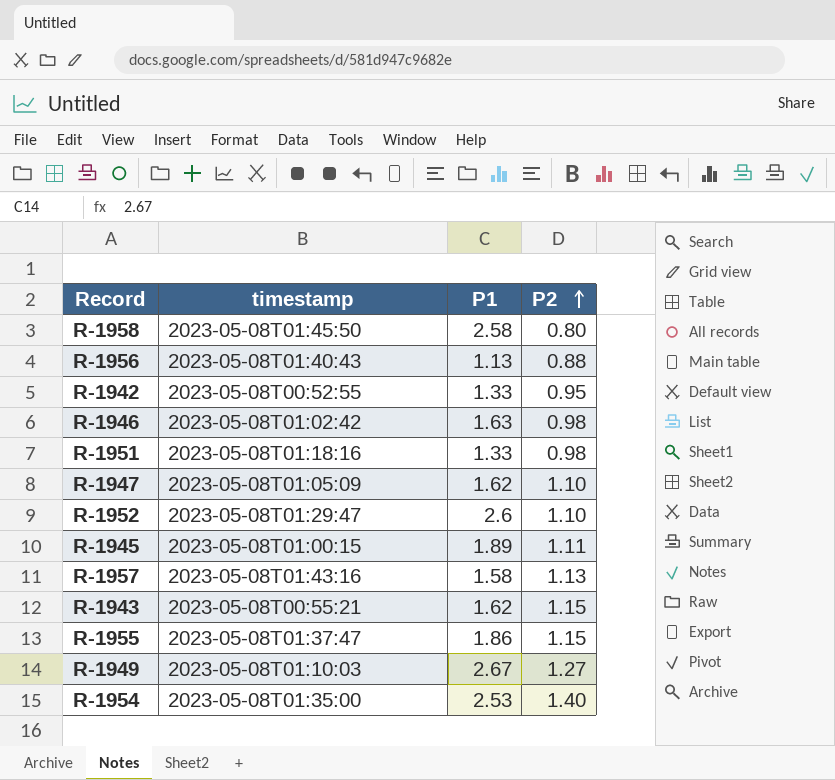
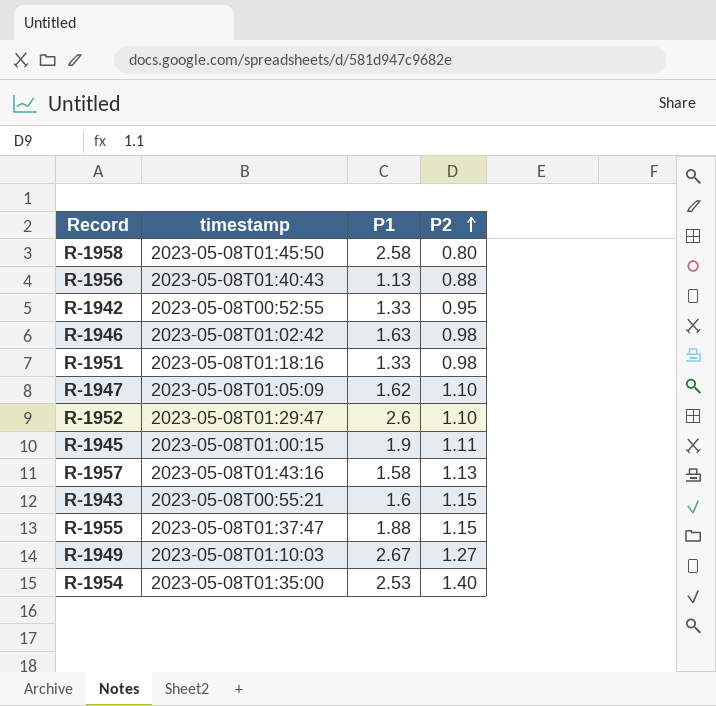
R-1945 | P1: 1.89 -> 1.9
R-1943 | P1: 1.62 -> 1.6
R-1955 | P1: 1.86 -> 1.88

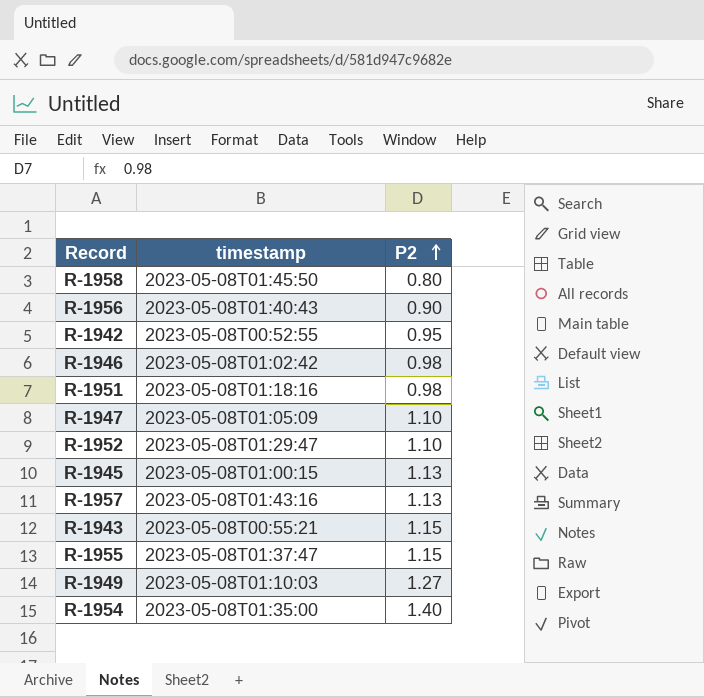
column P1 | position: 3 -> none
R-1956 | P2: 0.88 -> 0.90
R-1945 | P2: 1.11 -> 1.13

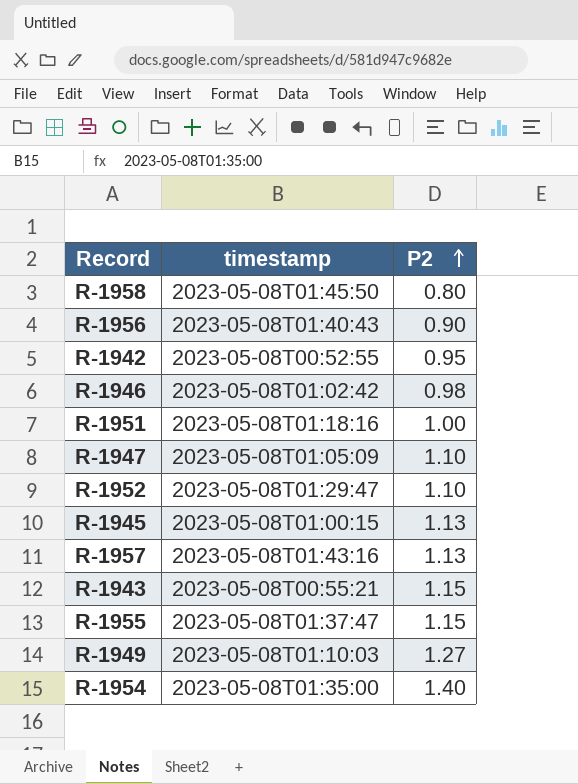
R-1951 | P2: 0.98 -> 1.00

